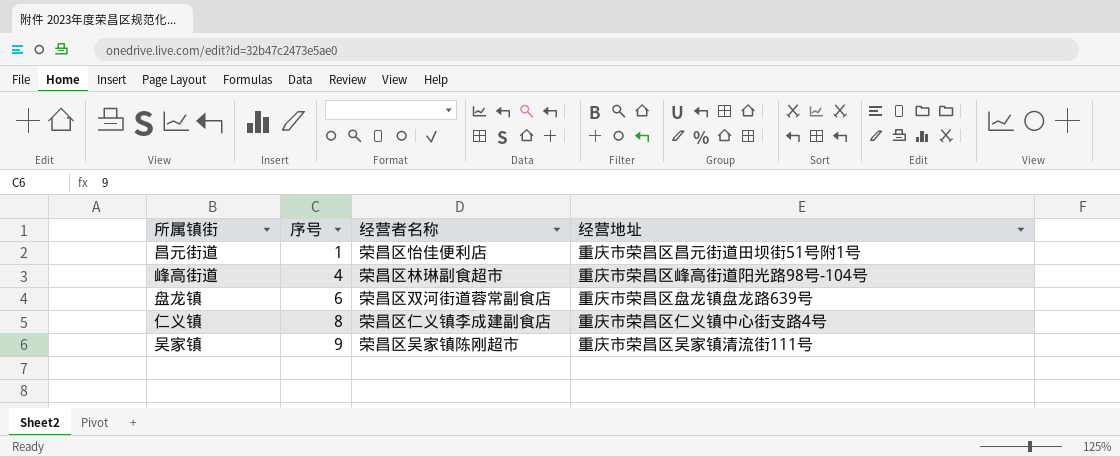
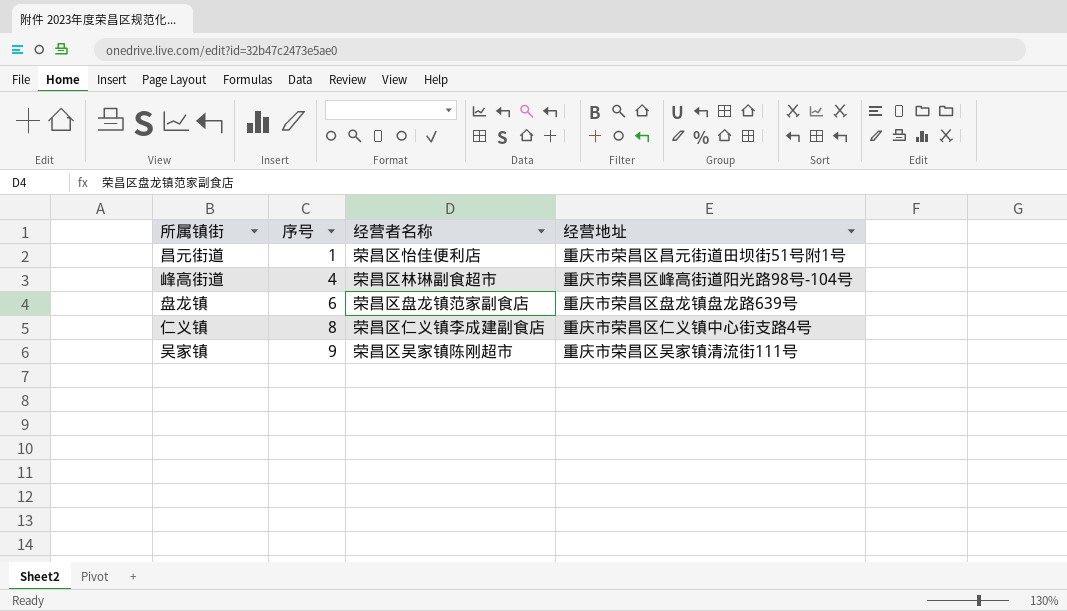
盘龙镇 | 经营者名称: 荣昌区双河街道蓉常副食店 -> 荣昌区盘龙镇范家副食店

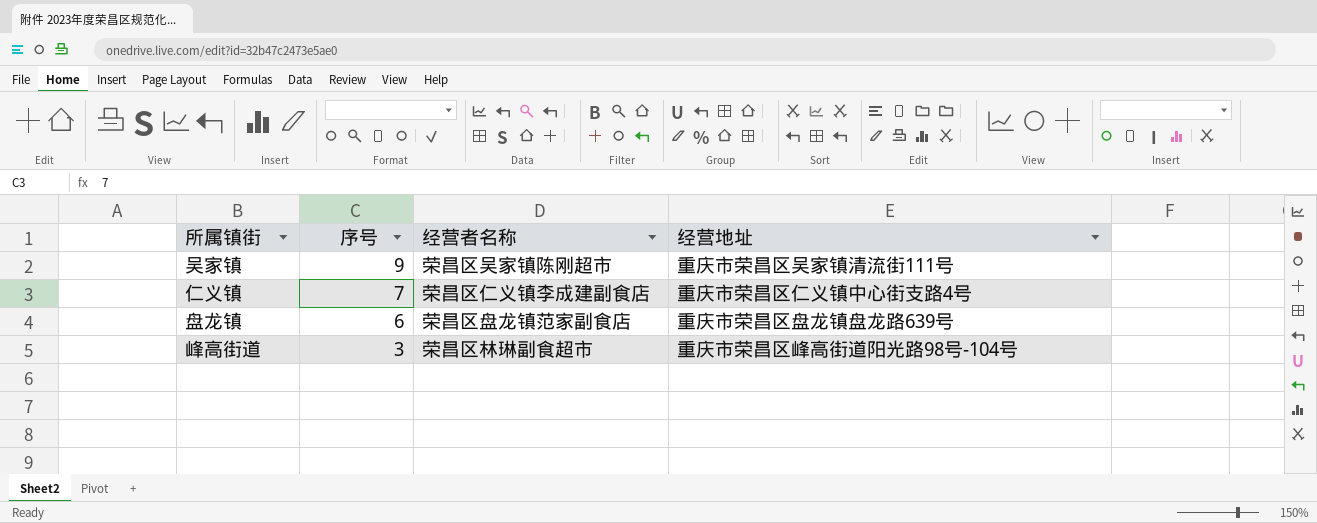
row order: 序号 ascending -> 序号 descending
row 昌元街道: 1 | 荣昌区怡佳便利店 | 重庆市荣昌区昌元街道田坝街51号附1号 -> none
仁义镇 | 序号: 8 -> 7
峰高街道 | 序号: 4 -> 3

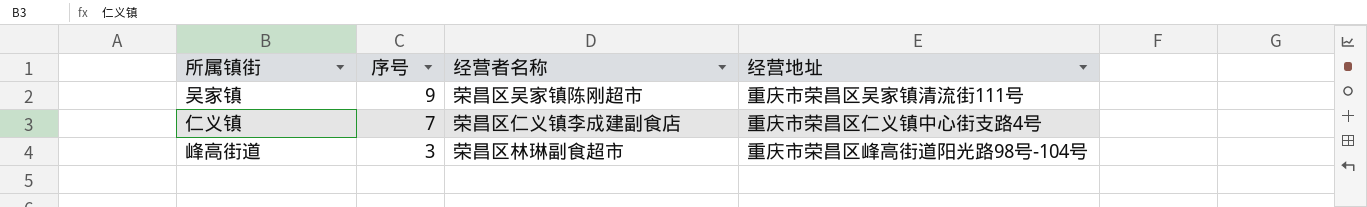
row 盘龙镇: 6 | 荣昌区盘龙镇范家副食店 | 重庆市荣昌区盘龙镇盘龙路639号 -> none

